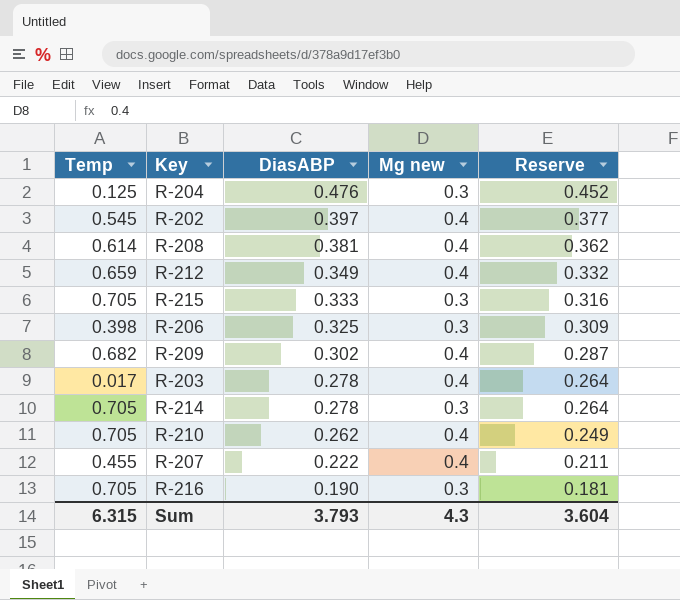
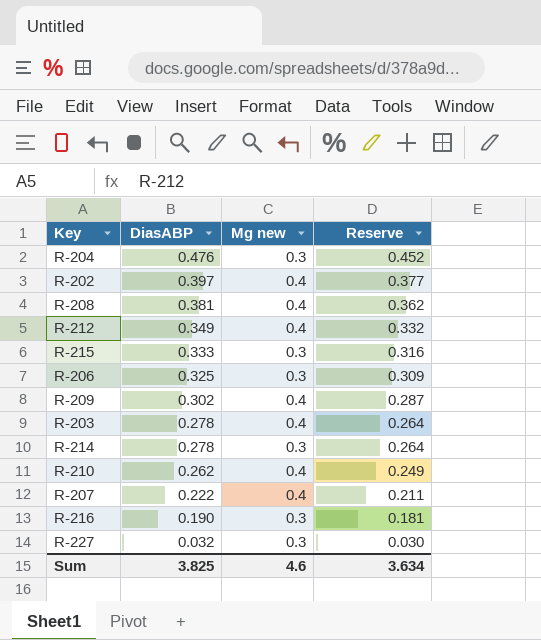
column Temp | position: 1 -> none
row R-227: none -> 0.032 | 0.3 | 0.030
Sum | DiasABP: 3.793 -> 3.825
Sum | Mg new: 4.3 -> 4.6
Sum | Reserve: 3.604 -> 3.634

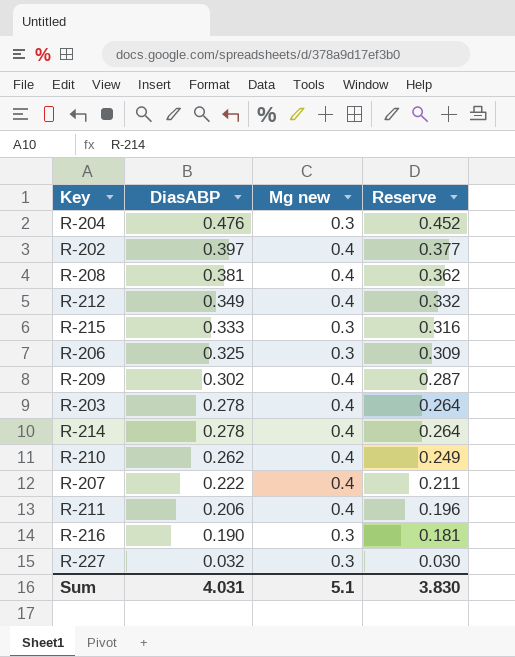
R-214 | Mg new: 0.3 -> 0.4
row R-211: none -> 0.206 | 0.4 | 0.196
Sum | DiasABP: 3.825 -> 4.031
Sum | Mg new: 4.6 -> 5.1
Sum | Reserve: 3.634 -> 3.830

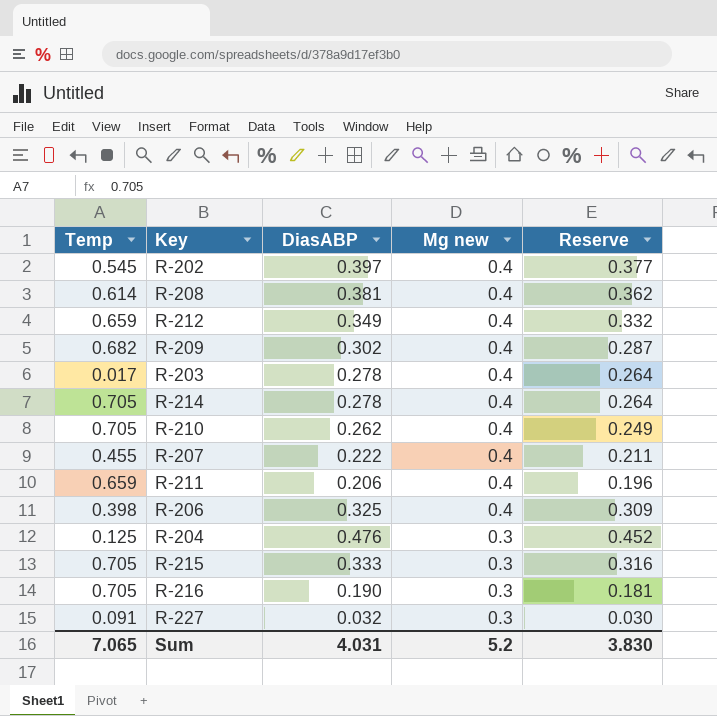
row order: DiasABP descending -> Mg new descending
column Temp | position: none -> 1
R-206 | Mg new: 0.3 -> 0.4
Sum | Mg new: 5.1 -> 5.2

